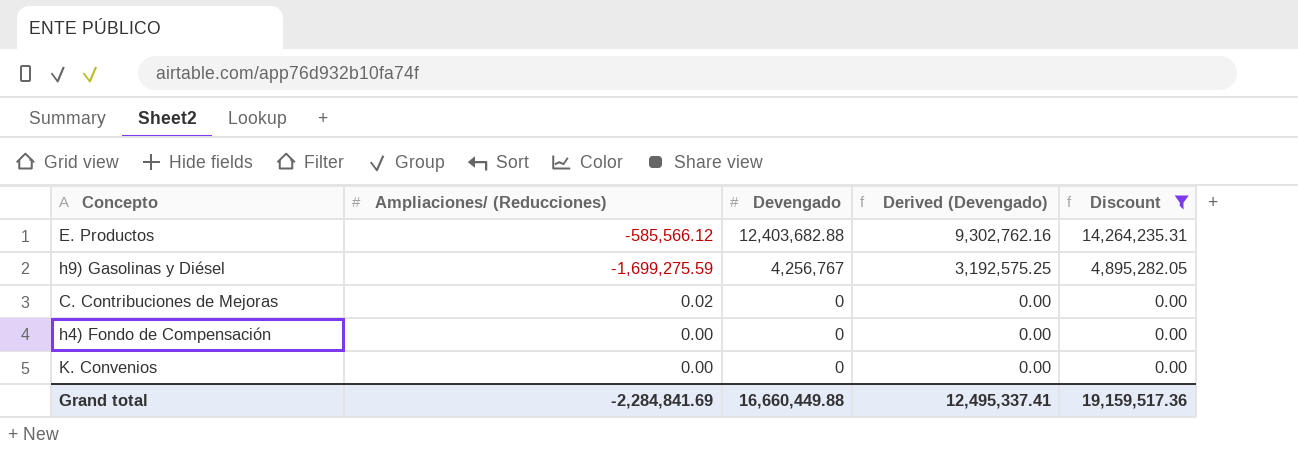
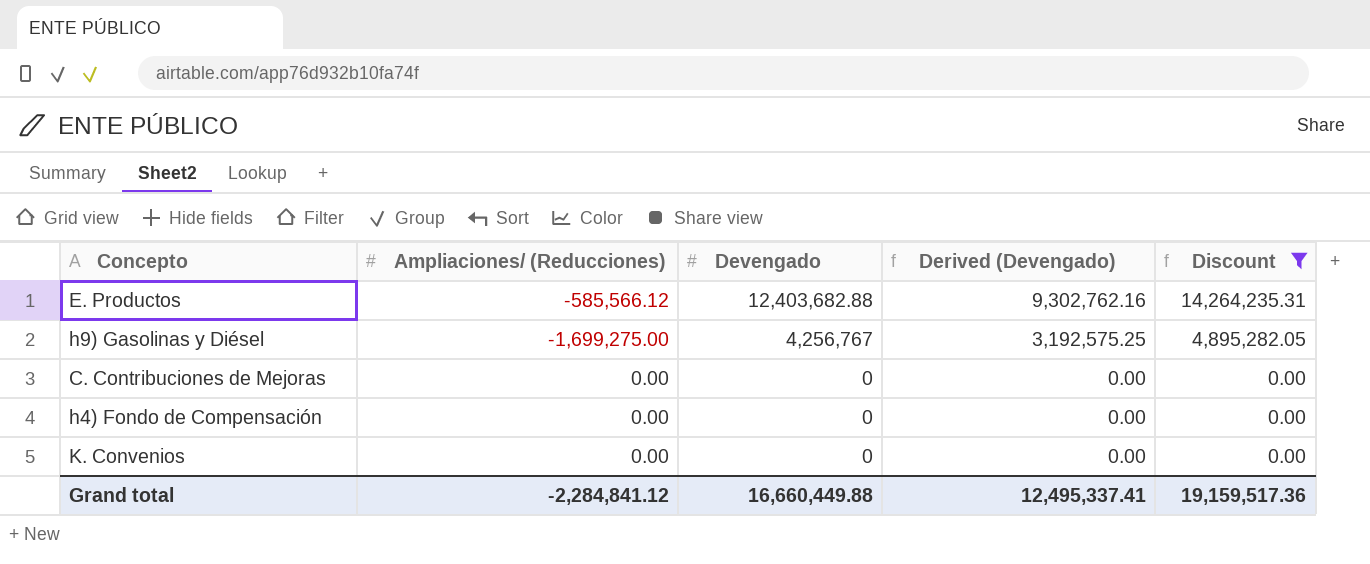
h9) Gasolinas y Diésel | Ampliaciones/ (Reducciones): -1,699,275.59 -> -1,699,275.00
C. Contribuciones de Mejoras | Ampliaciones/ (Reducciones): 0.02 -> 0.00
Grand total | Ampliaciones/ (Reducciones): -2,284,841.69 -> -2,284,841.12

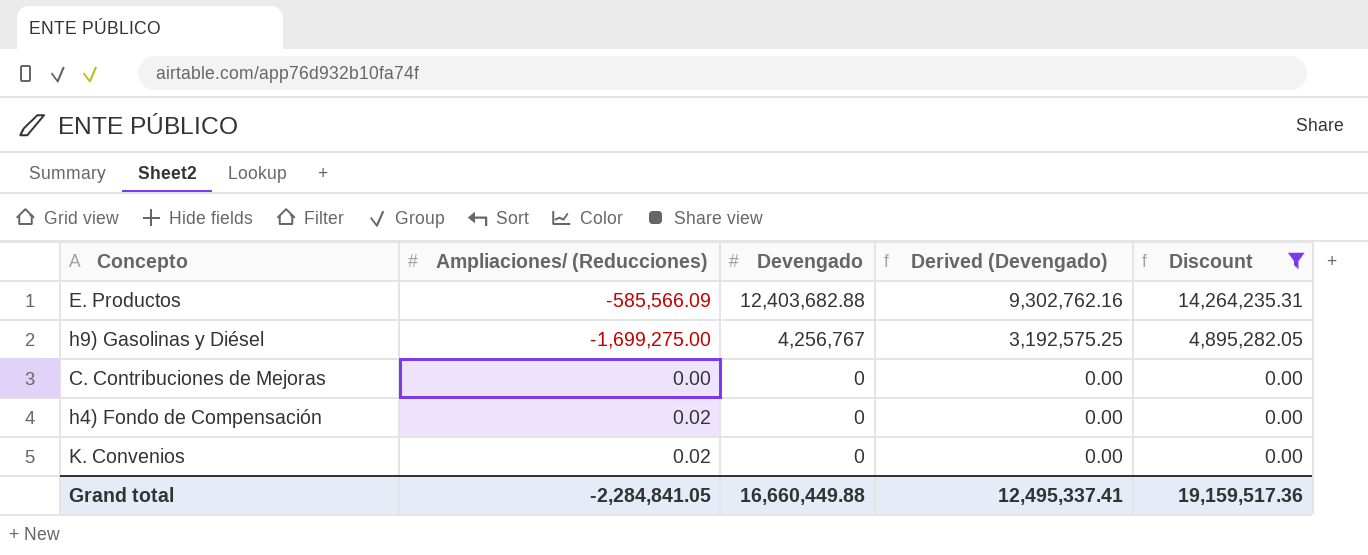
E. Productos | Ampliaciones/ (Reducciones): -585,566.12 -> -585,566.09
h4) Fondo de Compensación | Ampliaciones/ (Reducciones): 0.00 -> 0.02
K. Convenios | Ampliaciones/ (Reducciones): 0.00 -> 0.02
Grand total | Ampliaciones/ (Reducciones): -2,284,841.12 -> -2,284,841.05

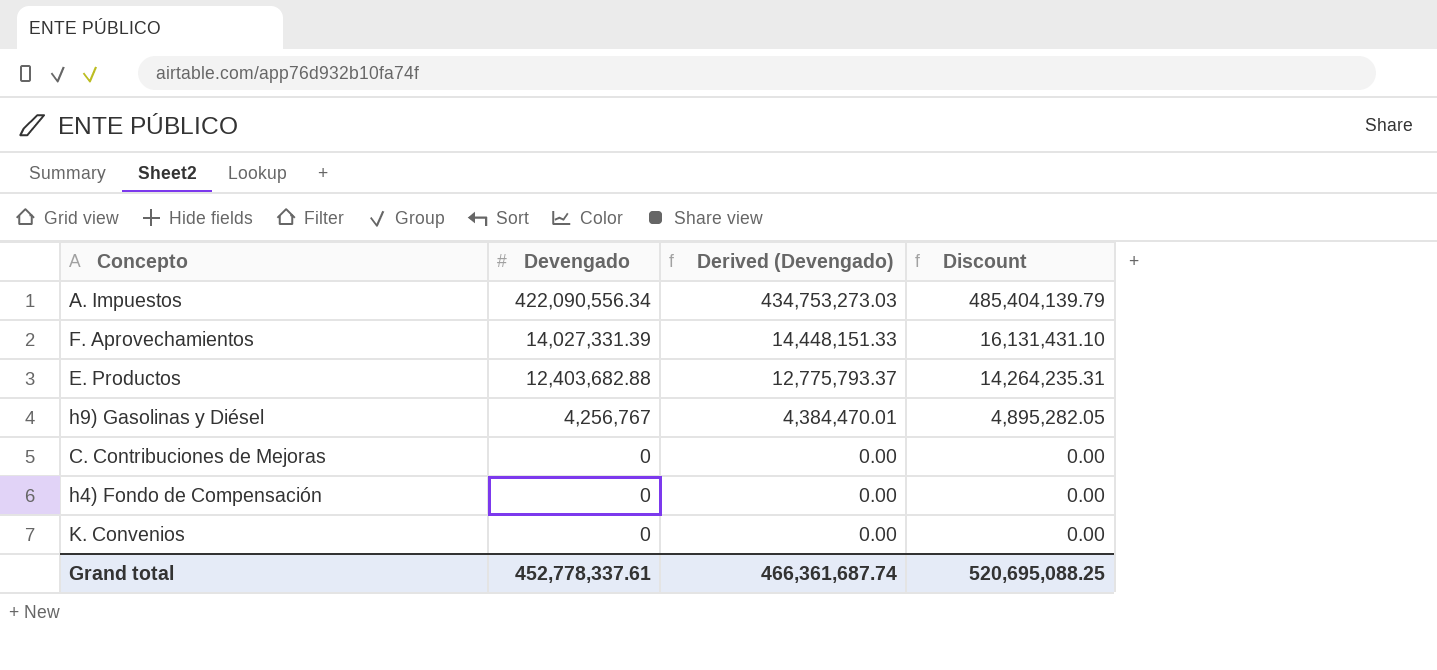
filter: Discount <= 14,264,235.31 -> none
column Ampliaciones/ (Reducciones) | position: 2 -> none
column Derived (Devengado) | formula: [Devengado] * 0.75 -> [Devengado] * 1.03
Grand total | Devengado: 16,660,449.88 -> 452,778,337.61
Grand total | Derived (Devengado): 12,495,337.41 -> 466,361,687.74
Grand total | Discount: 19,159,517.36 -> 520,695,088.25

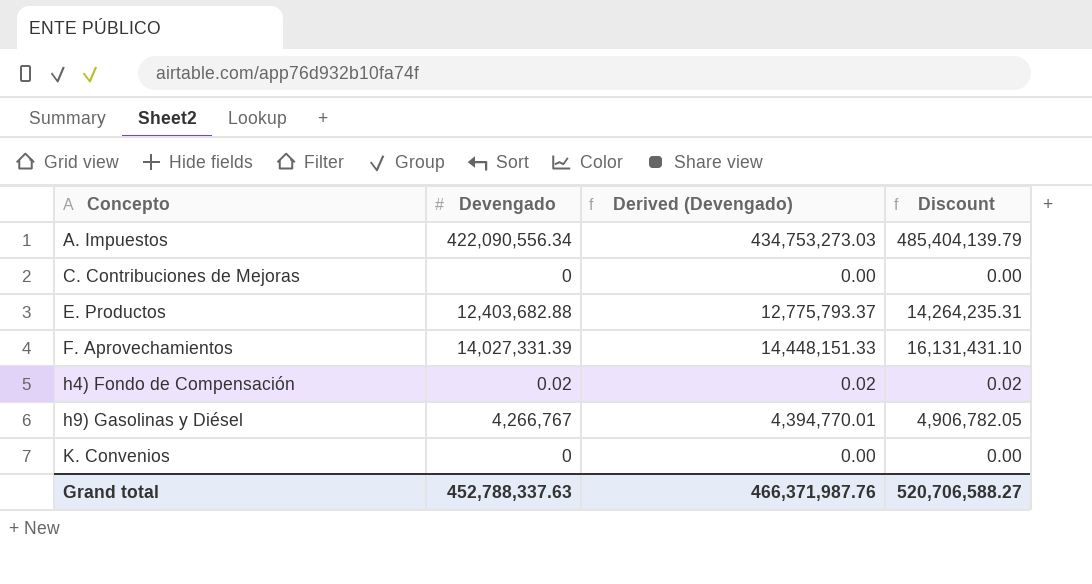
row order: Devengado descending -> Concepto ascending
h4) Fondo de Compensación | Devengado: 0 -> 0.02
h4) Fondo de Compensación | Derived (Devengado): 0.00 -> 0.02
h4) Fondo de Compensación | Discount: 0.00 -> 0.02
h9) Gasolinas y Diésel | Devengado: 4,256,767 -> 4,266,767
h9) Gasolinas y Diésel | Derived (Devengado): 4,384,470.01 -> 4,394,770.01
h9) Gasolinas y Diésel | Discount: 4,895,282.05 -> 4,906,782.05
Grand total | Devengado: 452,778,337.61 -> 452,788,337.63
Grand total | Derived (Devengado): 466,361,687.74 -> 466,371,987.76
Grand total | Discount: 520,695,088.25 -> 520,706,588.27

